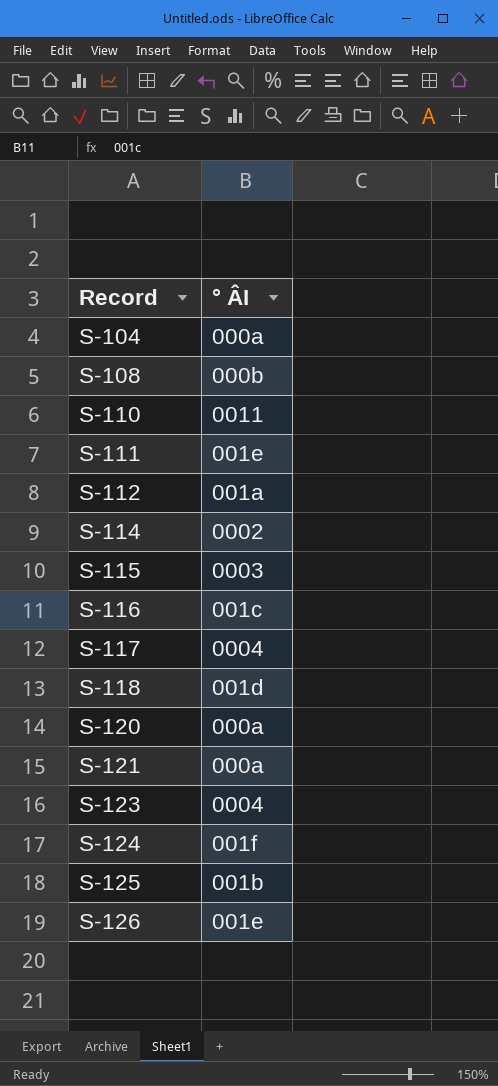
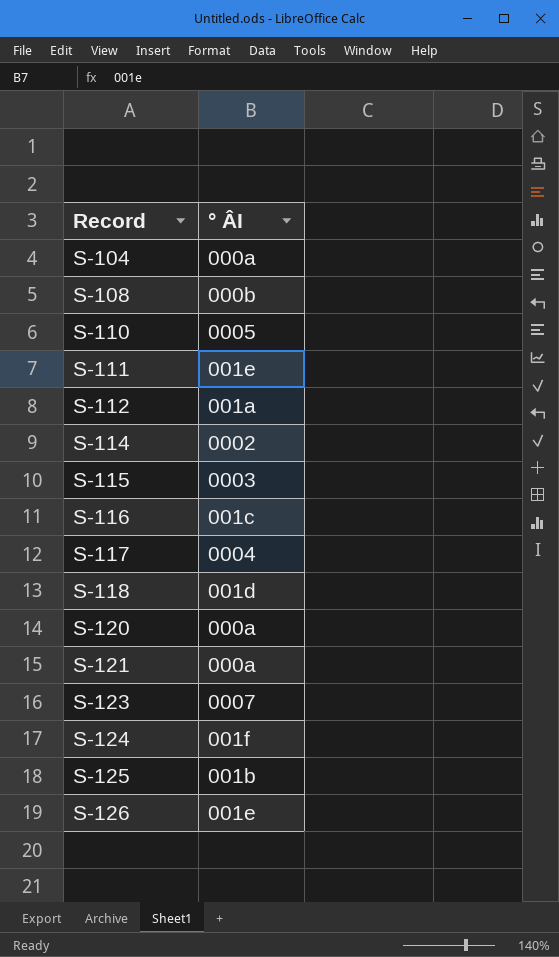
S-110 | ° ÂI: 0011 -> 0005
S-123 | ° ÂI: 0004 -> 0007

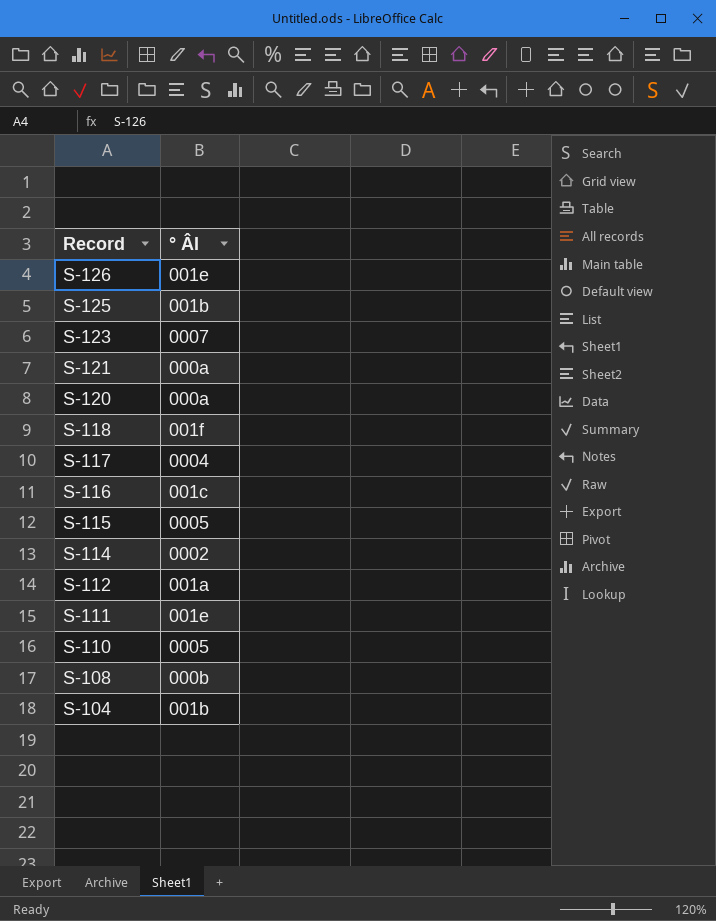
row order: Record ascending -> Record descending
row S-124: 001f -> none
S-118 | ° ÂI: 001d -> 001f
S-115 | ° ÂI: 0003 -> 0005
S-104 | ° ÂI: 000a -> 001b

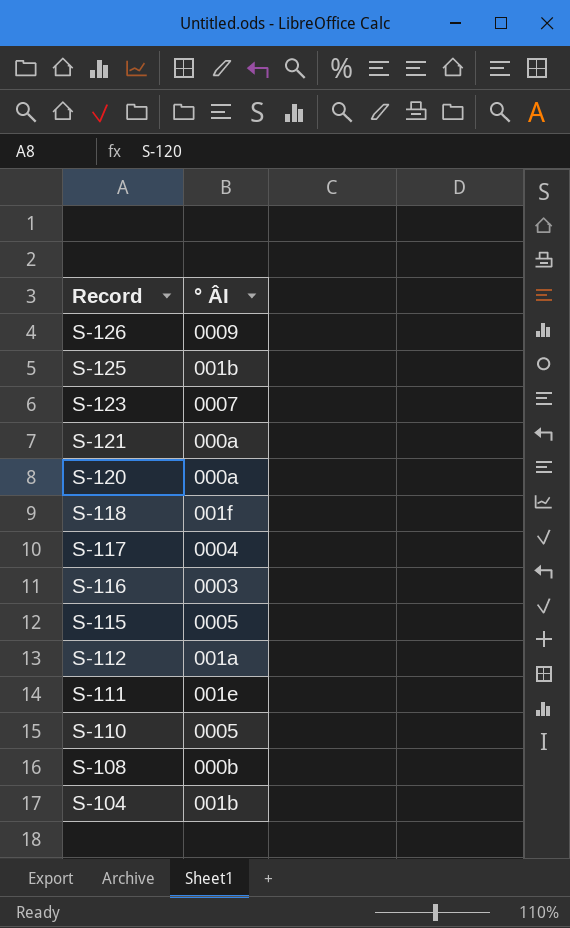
row S-114: 0002 -> none
S-126 | ° ÂI: 001e -> 0009
S-116 | ° ÂI: 001c -> 0003

